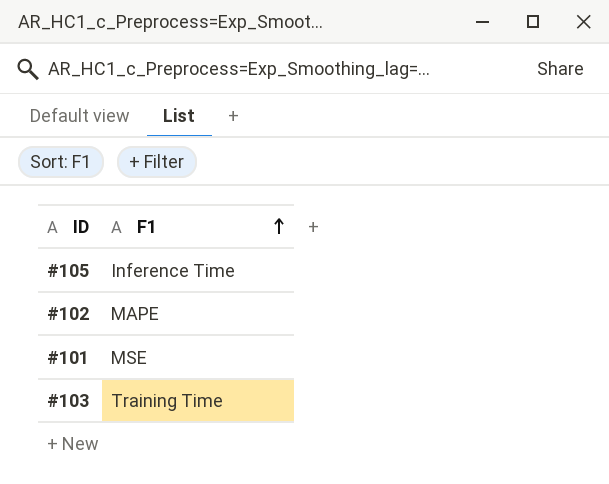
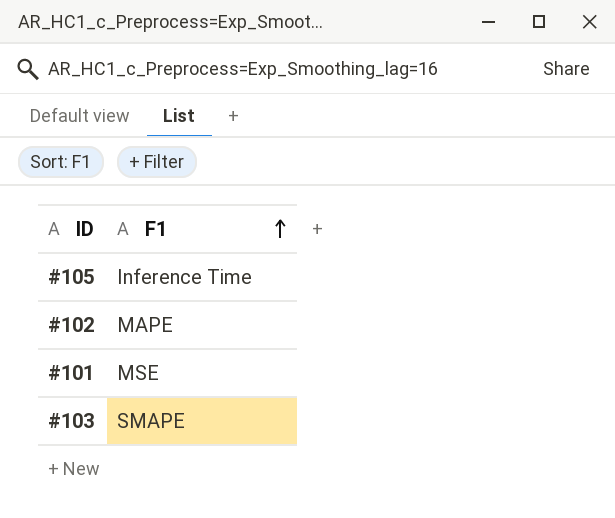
#103 | F1: Training Time -> SMAPE

